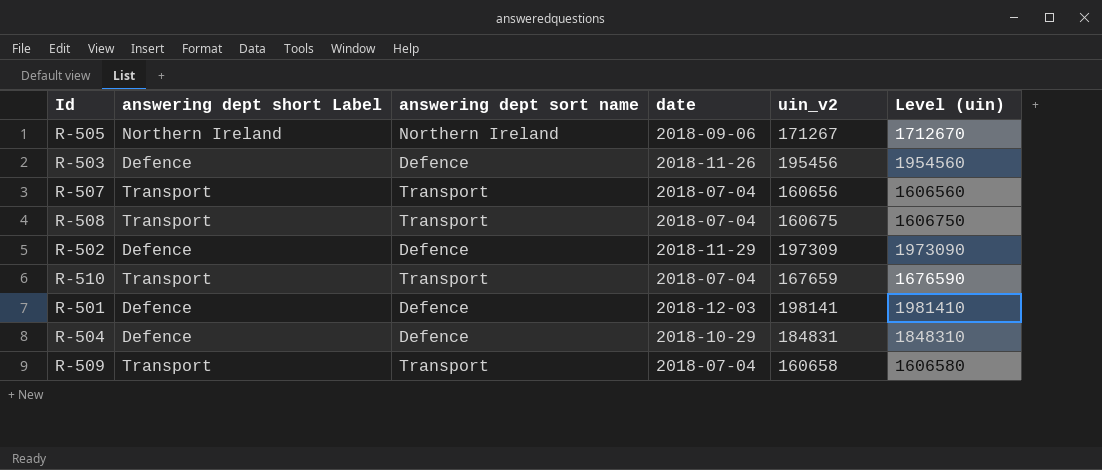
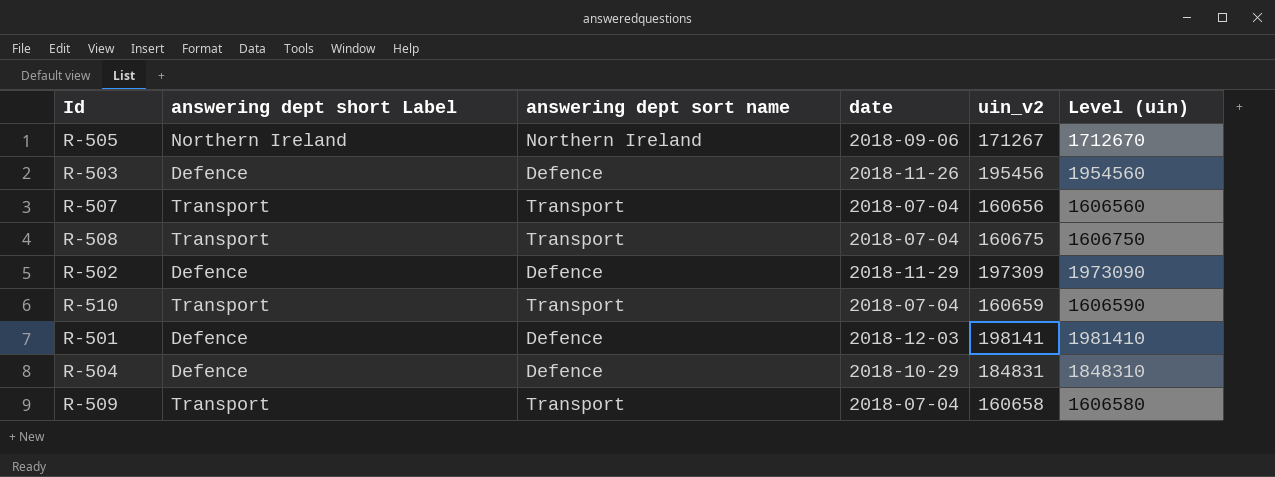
R-510 | uin_v2: 167659 -> 160659
R-510 | Level (uin): 1676590 -> 1606590

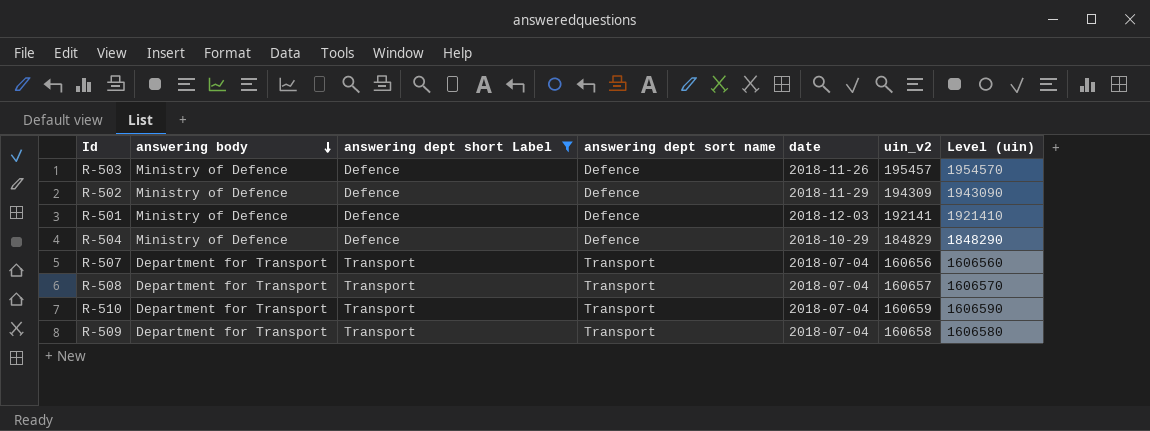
filter: none -> answering dept short Label != Northern Ireland
row order: none -> answering body descending
column answering body | position: none -> 2
R-503 | uin_v2: 195456 -> 195457
R-503 | Level (uin): 1954560 -> 1954570
R-502 | uin_v2: 197309 -> 194309
R-502 | Level (uin): 1973090 -> 1943090
R-501 | uin_v2: 198141 -> 192141
R-501 | Level (uin): 1981410 -> 1921410
R-504 | uin_v2: 184831 -> 184829
R-504 | Level (uin): 1848310 -> 1848290
R-508 | uin_v2: 160675 -> 160657
R-508 | Level (uin): 1606750 -> 1606570

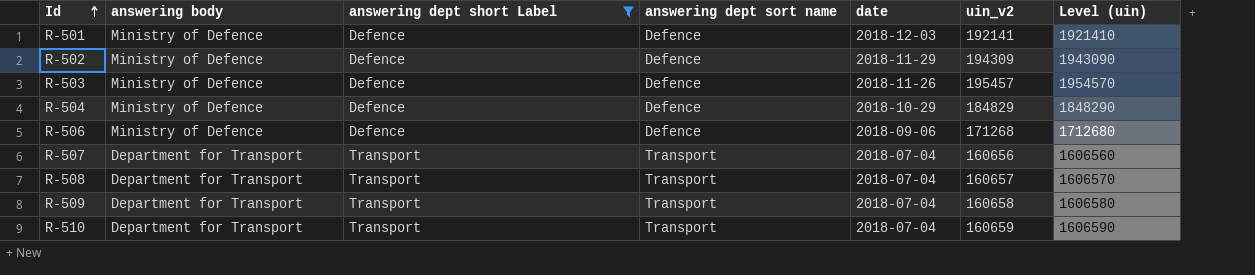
row order: answering body descending -> Id ascending
row R-506: none -> Ministry of Defence | Defence | Defence | 2018-09-06 | 171268 | 1712680

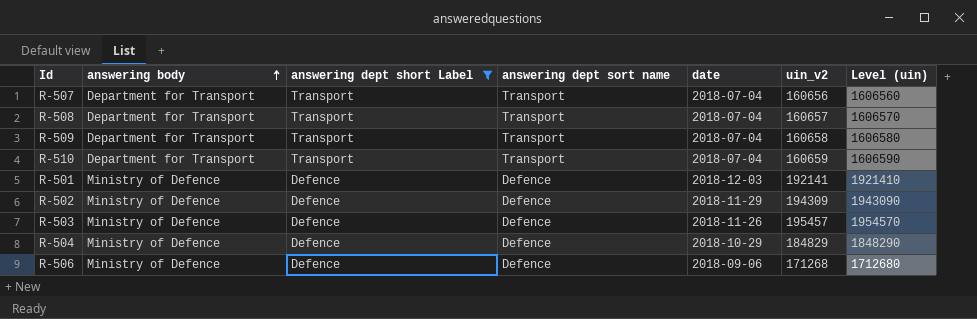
row order: Id ascending -> answering body ascending

